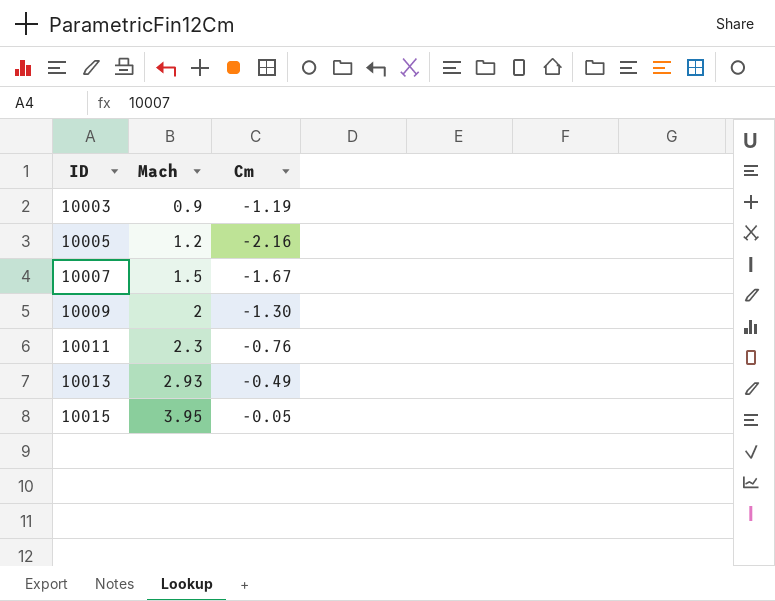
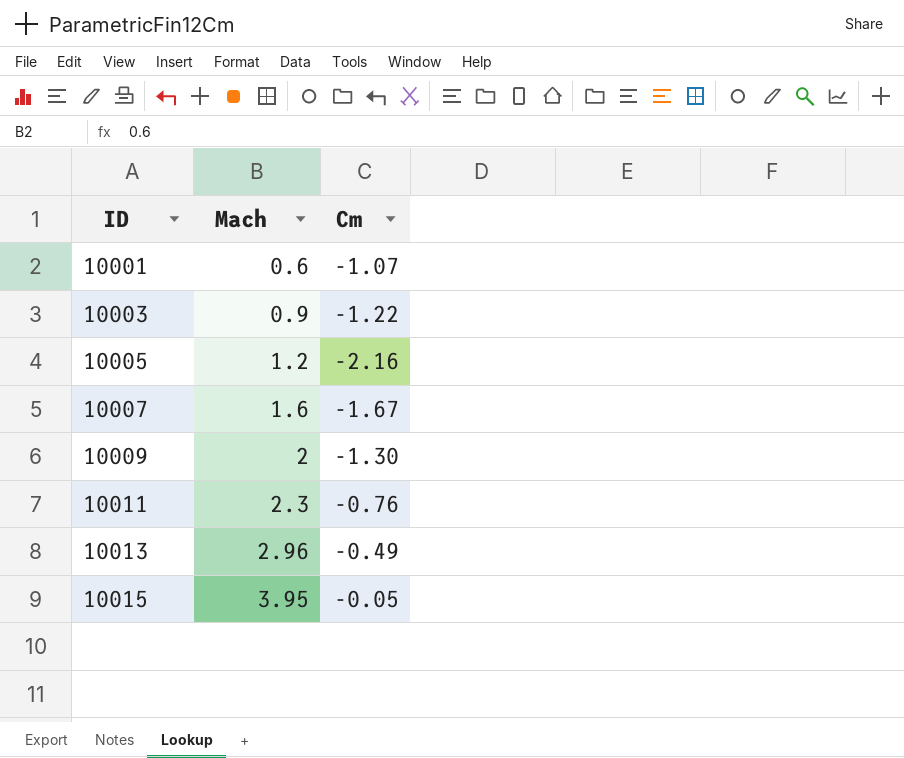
row 10001: none -> 0.6 | -1.07
10003 | Cm: -1.19 -> -1.22
10007 | Mach: 1.5 -> 1.6
10013 | Mach: 2.93 -> 2.96

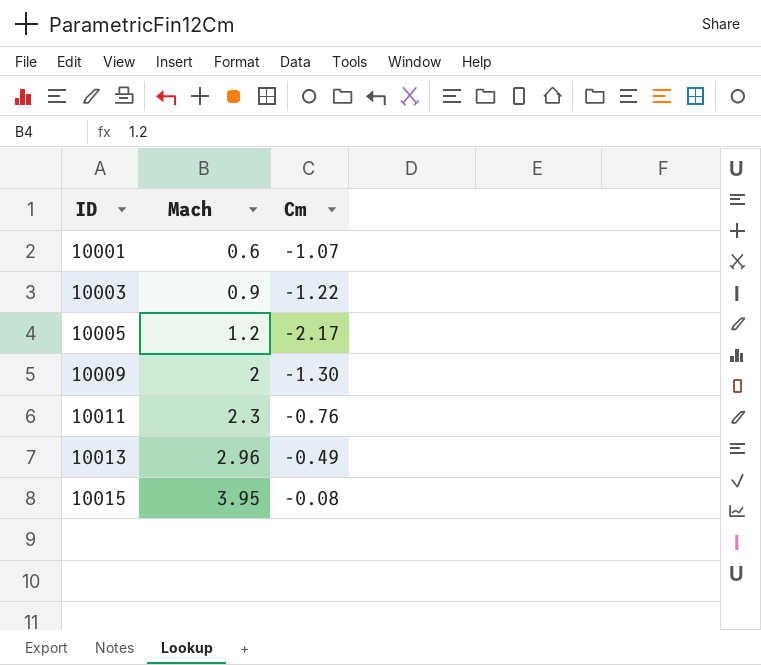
row 10007: 1.6 | -1.67 -> none
10005 | Cm: -2.16 -> -2.17
10015 | Cm: -0.05 -> -0.08

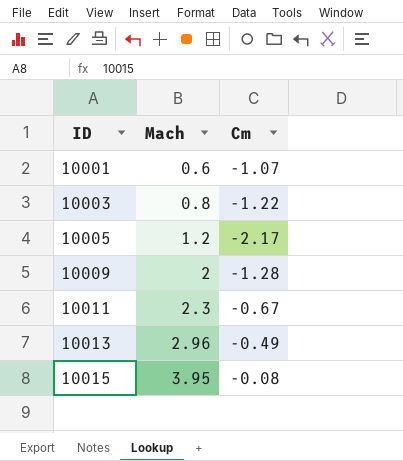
10003 | Mach: 0.9 -> 0.8
10009 | Cm: -1.30 -> -1.28
10011 | Cm: -0.76 -> -0.67

